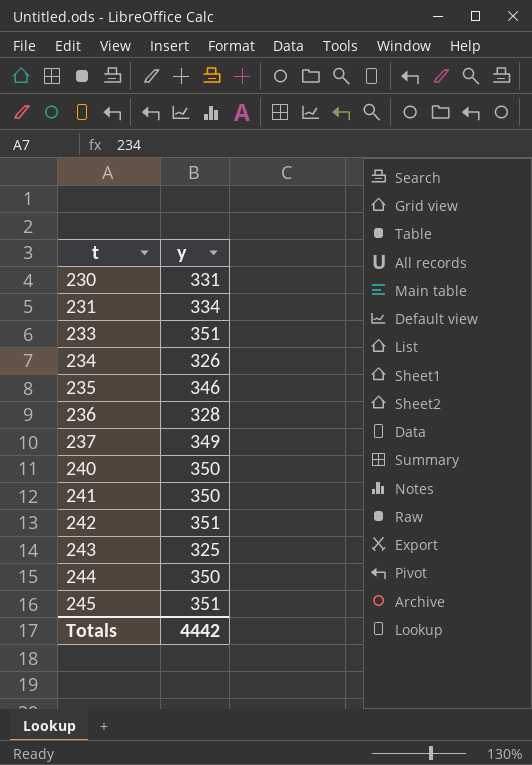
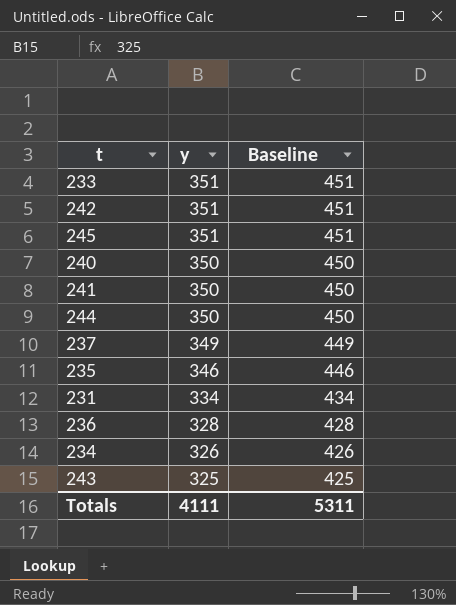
row order: t ascending -> y descending
column Baseline | formula: none -> [y] + 100
row 230: 331 -> none
Totals | y: 4442 -> 4111

